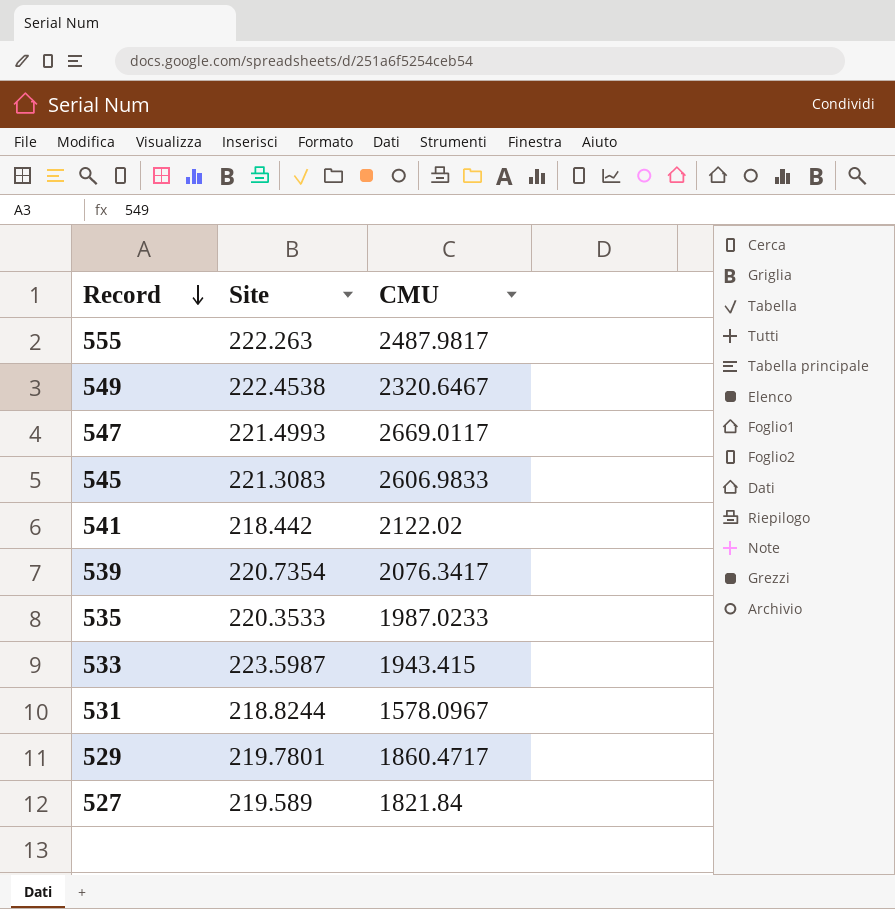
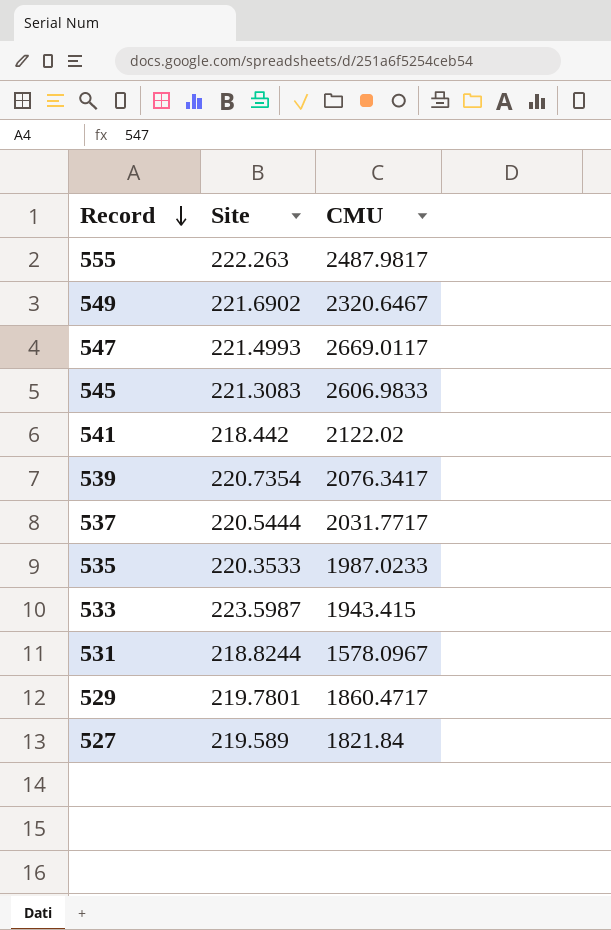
549 | Site: 222.4538 -> 221.6902
row 537: none -> 220.5444 | 2031.7717

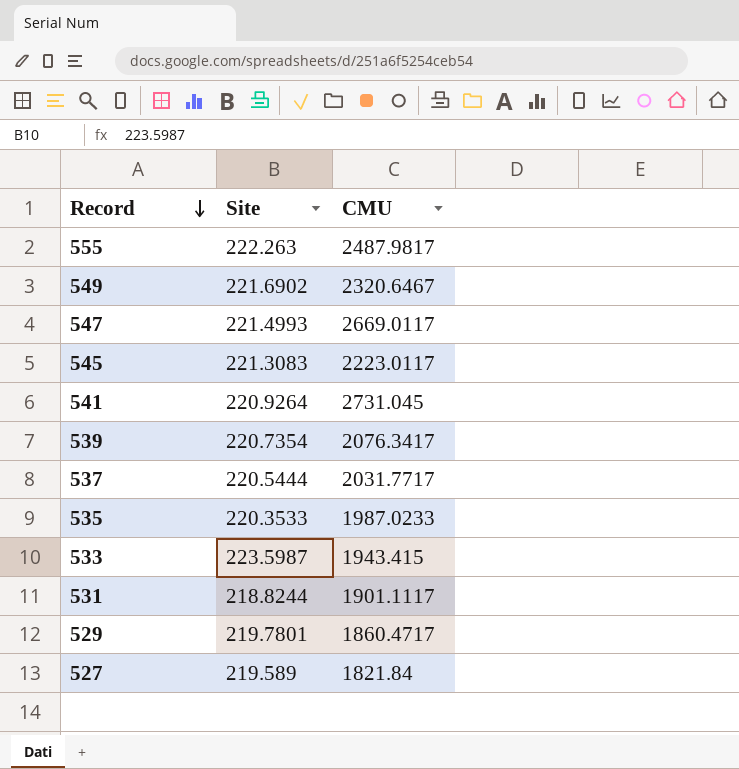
545 | CMU: 2606.9833 -> 2223.0117
541 | Site: 218.442 -> 220.9264
541 | CMU: 2122.02 -> 2731.045
531 | CMU: 1578.0967 -> 1901.1117

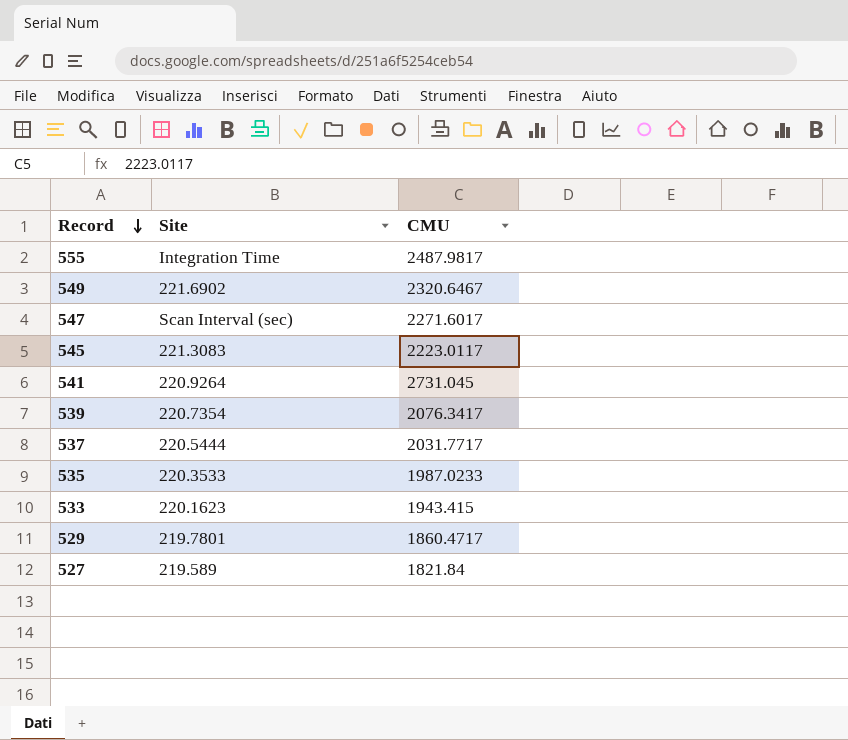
row 531: 218.8244 | 1901.1117 -> none
555 | Site: 222.263 -> Integration Time
547 | Site: 221.4993 -> Scan Interval (sec)
547 | CMU: 2669.0117 -> 2271.6017
533 | Site: 223.5987 -> 220.1623

